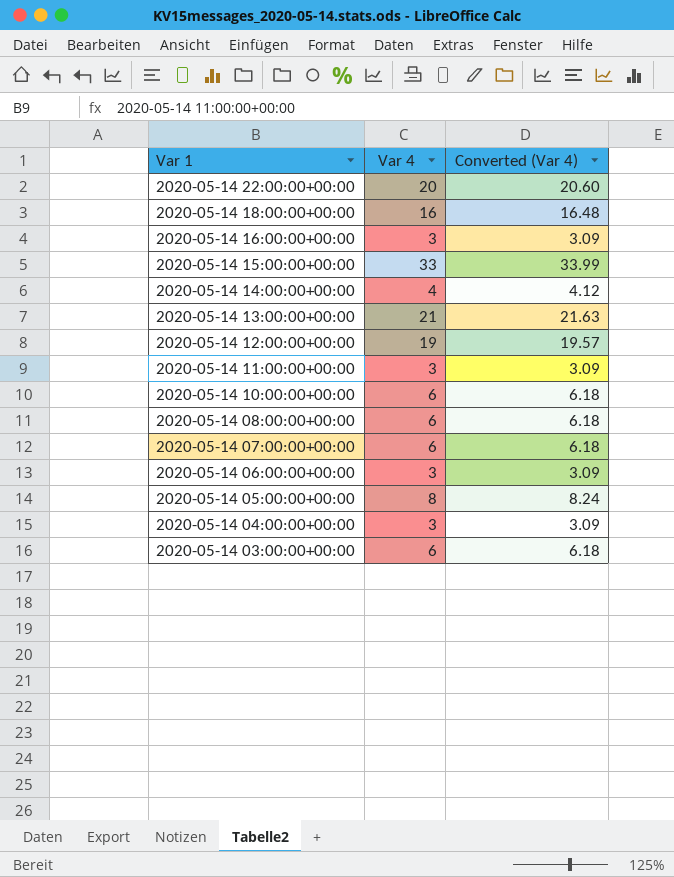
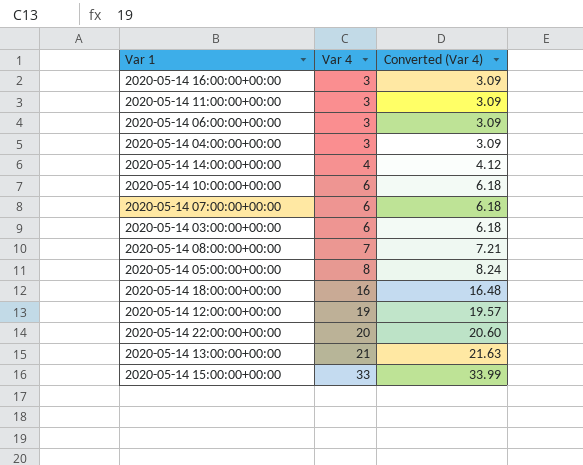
row order: Var 1 descending -> Var 4 ascending
2020-05-14 08:00:00+00:00 | Var 4: 6 -> 7
2020-05-14 08:00:00+00:00 | Converted (Var 4): 6.18 -> 7.21

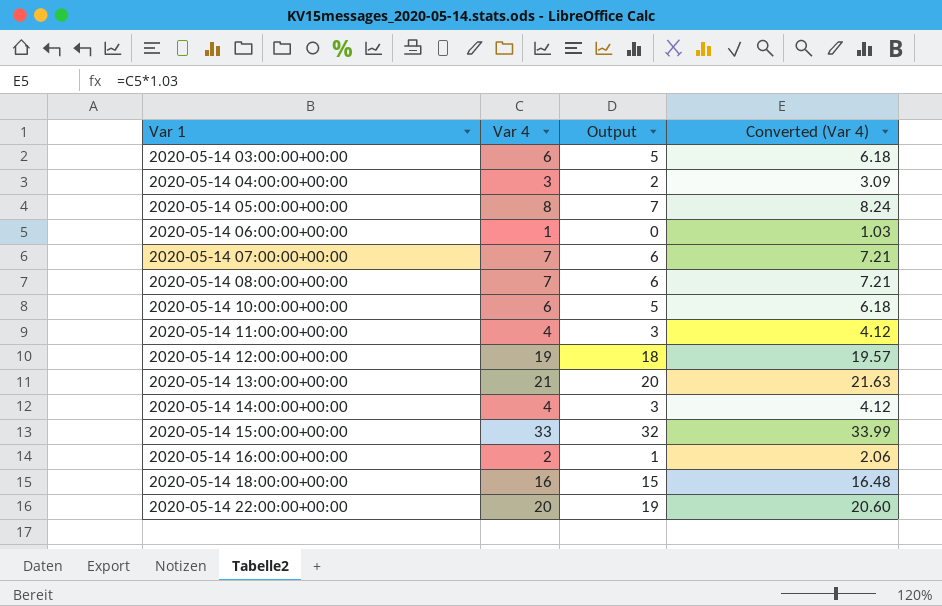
row order: Var 4 ascending -> Var 1 ascending
column Output | formula: none -> [Var 4] - 1
2020-05-14 06:00:00+00:00 | Var 4: 3 -> 1
2020-05-14 06:00:00+00:00 | Converted (Var 4): 3.09 -> 1.03
2020-05-14 07:00:00+00:00 | Var 4: 6 -> 7
2020-05-14 07:00:00+00:00 | Converted (Var 4): 6.18 -> 7.21
2020-05-14 11:00:00+00:00 | Var 4: 3 -> 4
2020-05-14 11:00:00+00:00 | Converted (Var 4): 3.09 -> 4.12
2020-05-14 16:00:00+00:00 | Var 4: 3 -> 2
2020-05-14 16:00:00+00:00 | Converted (Var 4): 3.09 -> 2.06

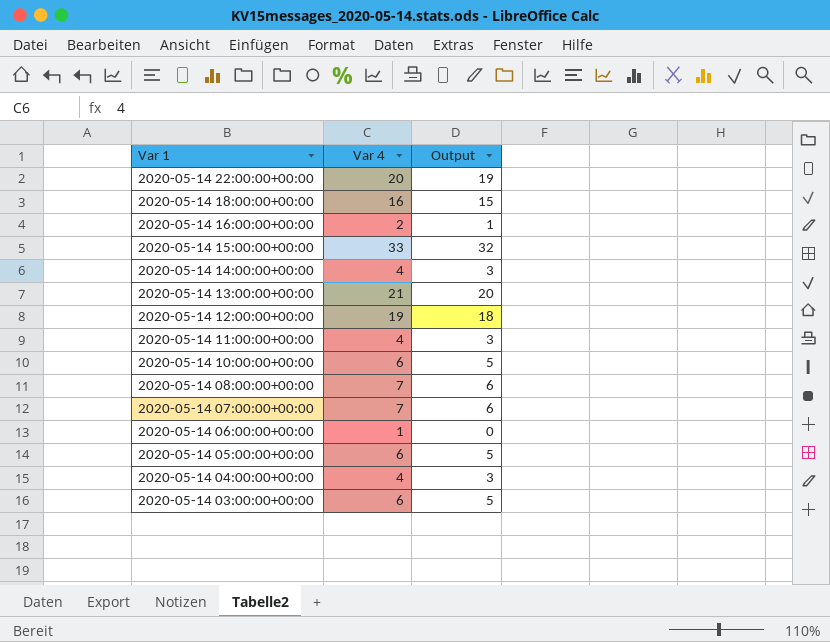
row order: Var 1 ascending -> Var 1 descending
column Converted (Var 4) | formula: [Var 4] * 1.03 -> none
2020-05-14 05:00:00+00:00 | Var 4: 8 -> 6
2020-05-14 05:00:00+00:00 | Output: 7 -> 5
2020-05-14 04:00:00+00:00 | Var 4: 3 -> 4
2020-05-14 04:00:00+00:00 | Output: 2 -> 3

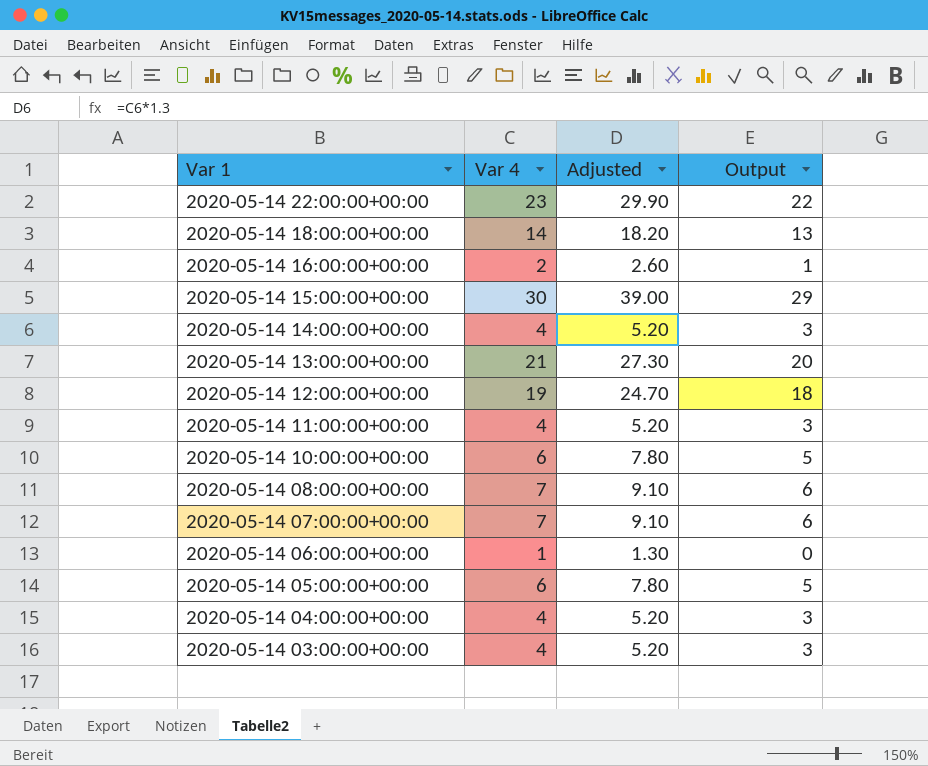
column Adjusted | formula: none -> [Var 4] * 1.3
2020-05-14 22:00:00+00:00 | Var 4: 20 -> 23
2020-05-14 22:00:00+00:00 | Output: 19 -> 22
2020-05-14 18:00:00+00:00 | Var 4: 16 -> 14
2020-05-14 18:00:00+00:00 | Output: 15 -> 13
2020-05-14 15:00:00+00:00 | Var 4: 33 -> 30
2020-05-14 15:00:00+00:00 | Output: 32 -> 29
2020-05-14 03:00:00+00:00 | Var 4: 6 -> 4
2020-05-14 03:00:00+00:00 | Output: 5 -> 3

